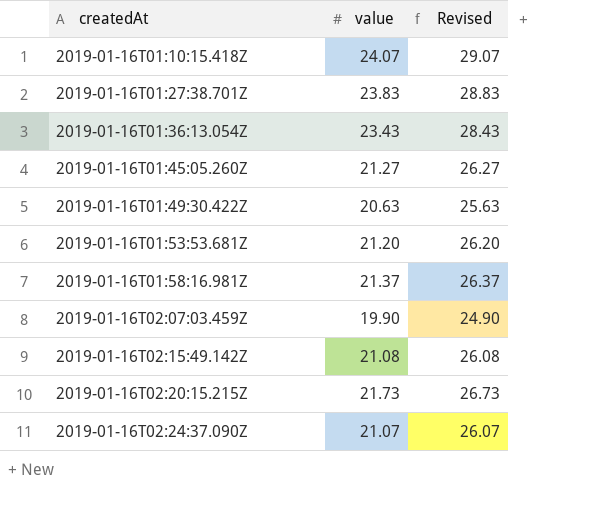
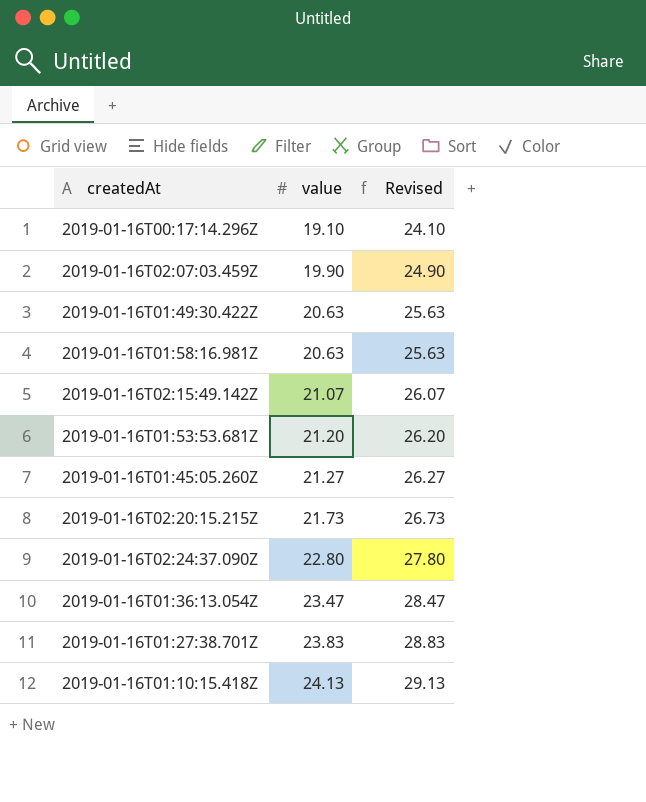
row order: createdAt ascending -> value ascending
row 2019-01-16T00:17:14.296Z: none -> 19.10 | 24.10
2019-01-16T01:58:16.981Z | value: 21.37 -> 20.63
2019-01-16T01:58:16.981Z | Revised: 26.37 -> 25.63
2019-01-16T02:15:49.142Z | value: 21.08 -> 21.07
2019-01-16T02:15:49.142Z | Revised: 26.08 -> 26.07
2019-01-16T02:24:37.090Z | value: 21.07 -> 22.80
2019-01-16T02:24:37.090Z | Revised: 26.07 -> 27.80
2019-01-16T01:36:13.054Z | value: 23.43 -> 23.47
2019-01-16T01:36:13.054Z | Revised: 28.43 -> 28.47
2019-01-16T01:10:15.418Z | value: 24.07 -> 24.13
2019-01-16T01:10:15.418Z | Revised: 29.07 -> 29.13

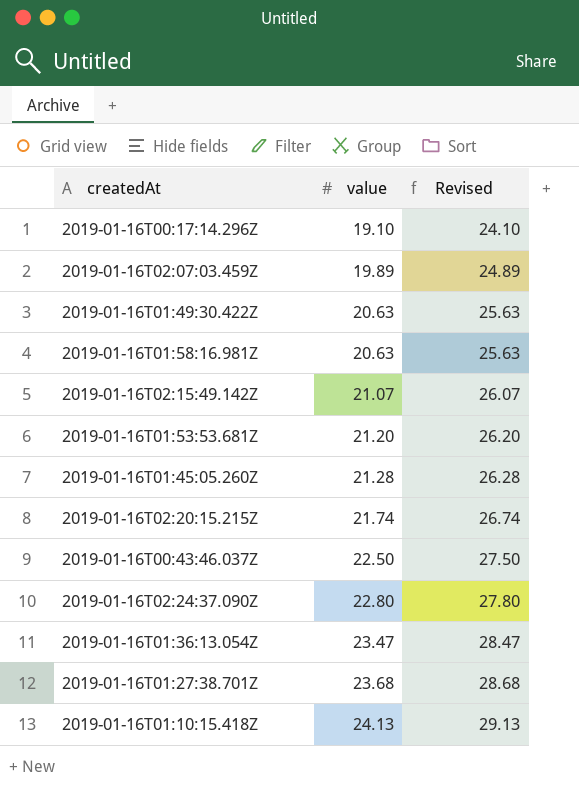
2019-01-16T02:07:03.459Z | value: 19.90 -> 19.89
2019-01-16T02:07:03.459Z | Revised: 24.90 -> 24.89
2019-01-16T01:45:05.260Z | value: 21.27 -> 21.28
2019-01-16T01:45:05.260Z | Revised: 26.27 -> 26.28
2019-01-16T02:20:15.215Z | value: 21.73 -> 21.74
2019-01-16T02:20:15.215Z | Revised: 26.73 -> 26.74
row 2019-01-16T00:43:46.037Z: none -> 22.50 | 27.50
2019-01-16T01:27:38.701Z | value: 23.83 -> 23.68
2019-01-16T01:27:38.701Z | Revised: 28.83 -> 28.68

